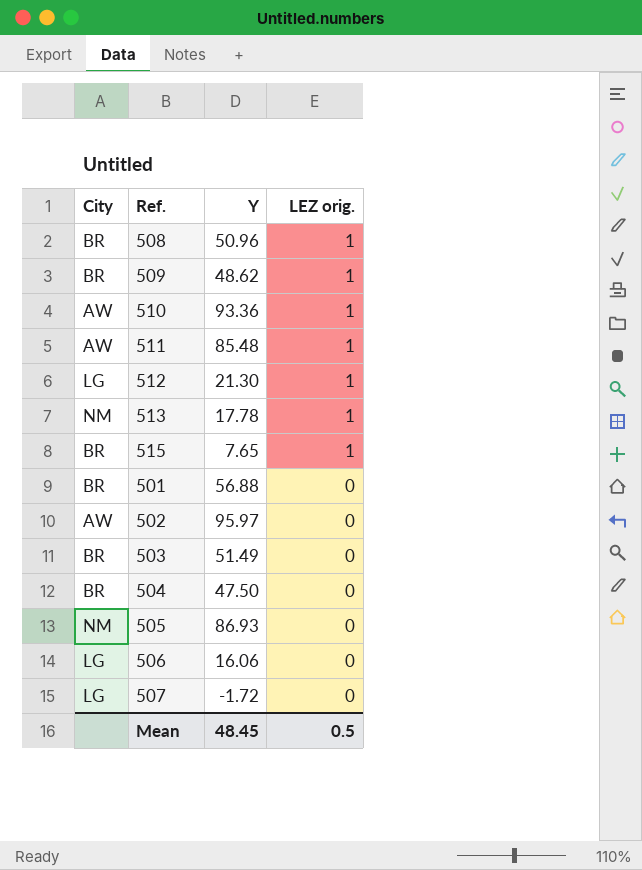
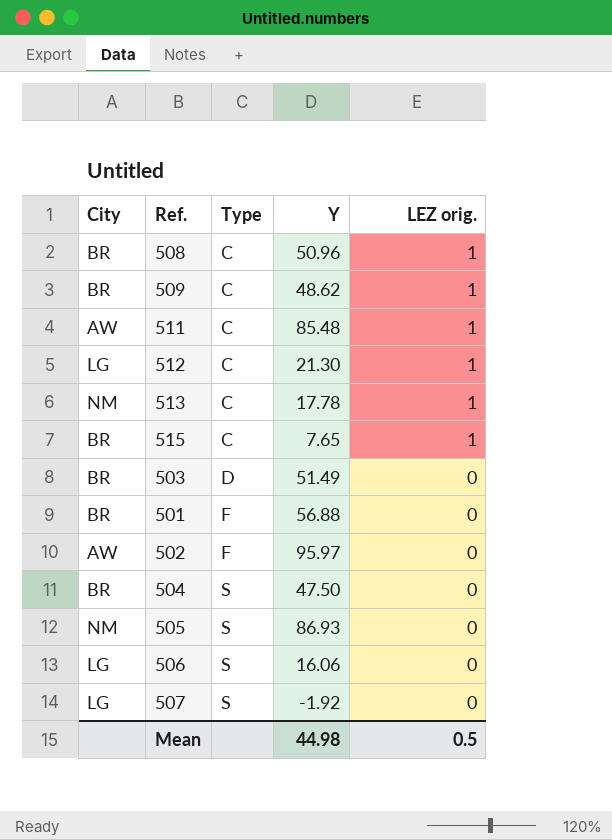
row order: LEZ orig. descending -> Type ascending
column Type | position: none -> 3
row 510: AW | 93.36 | 1 -> none
507 | Y: -1.72 -> -1.92
Mean | Y: 48.45 -> 44.98

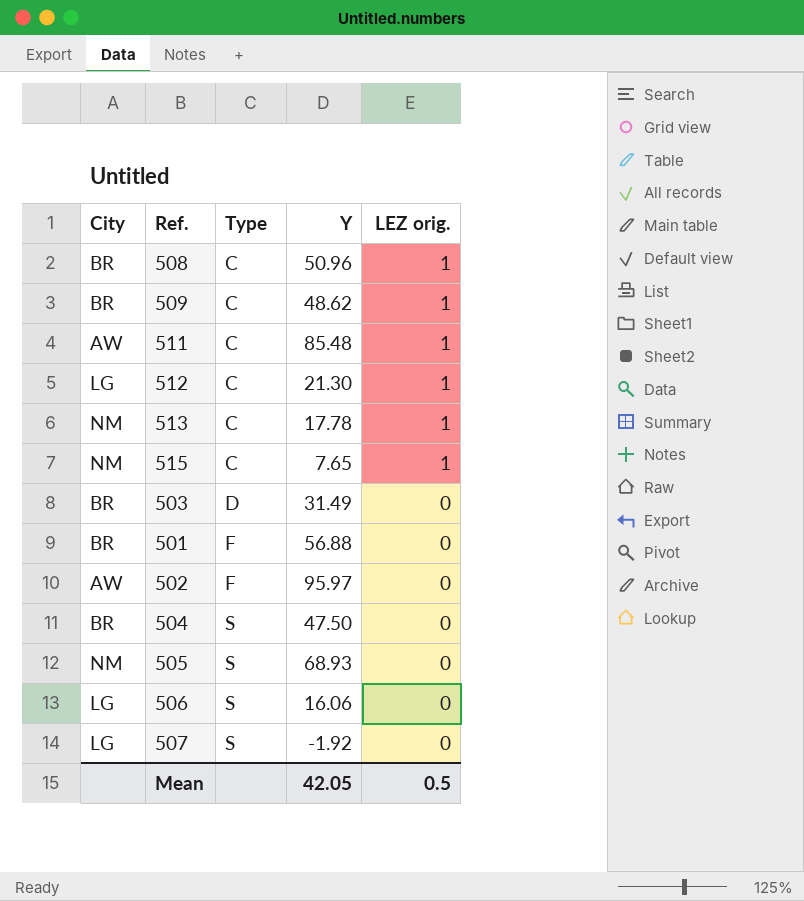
515 | City: BR -> NM
503 | Y: 51.49 -> 31.49
505 | Y: 86.93 -> 68.93
Mean | Y: 44.98 -> 42.05

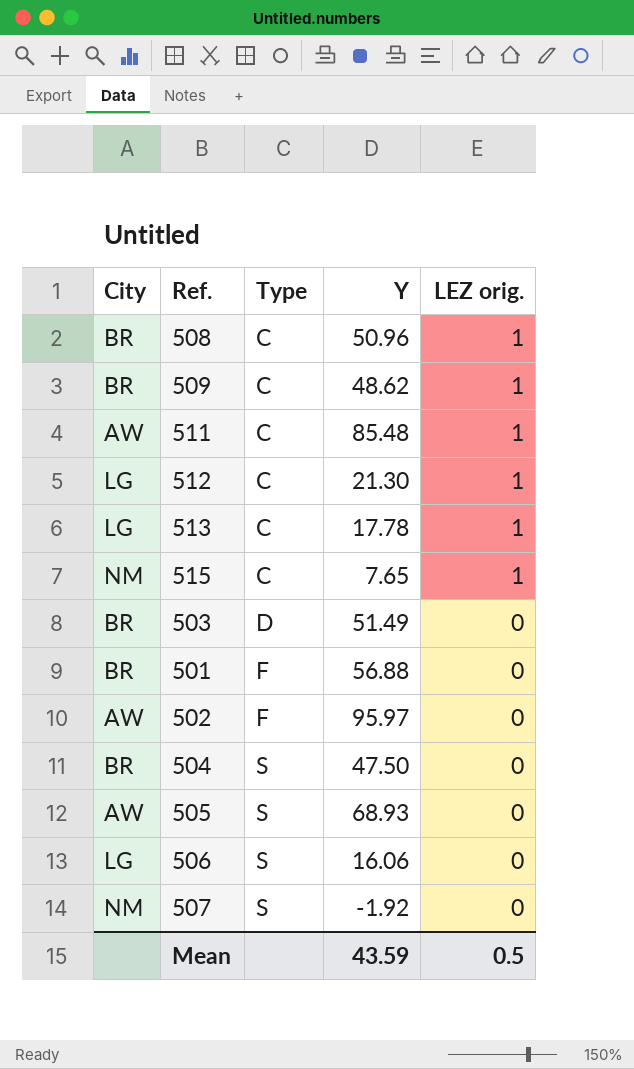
513 | City: NM -> LG
503 | Y: 31.49 -> 51.49
505 | City: NM -> AW
507 | City: LG -> NM
Mean | Y: 42.05 -> 43.59

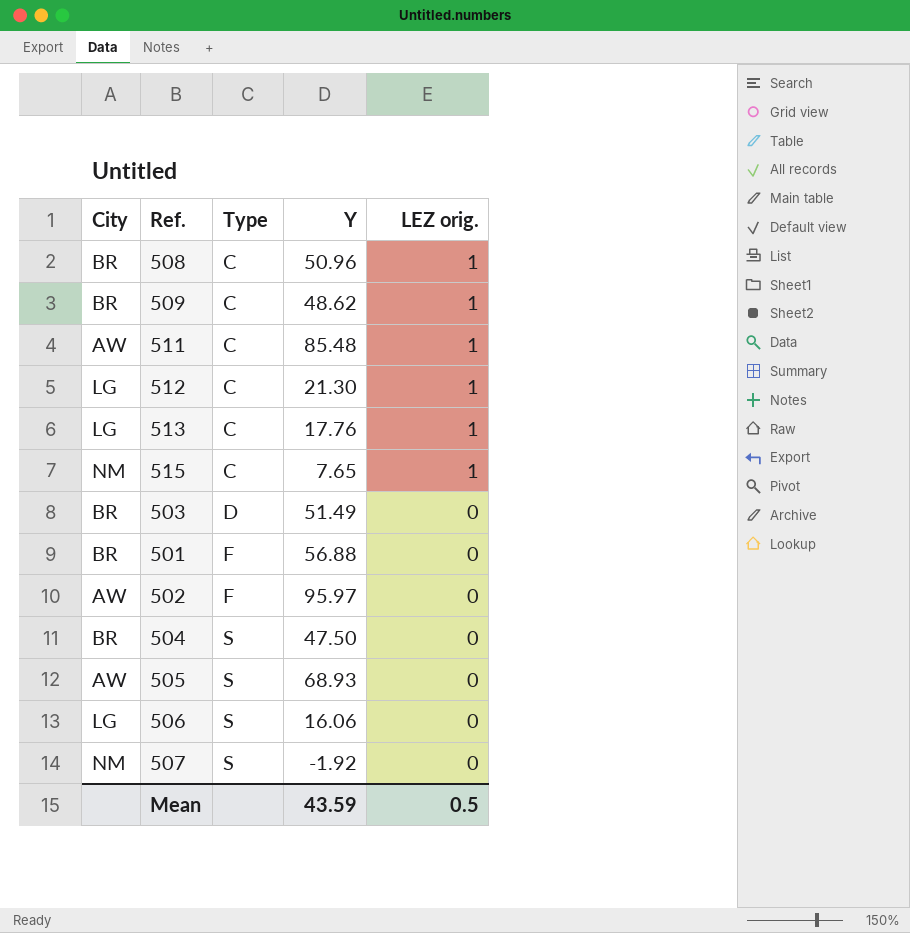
513 | Y: 17.78 -> 17.76

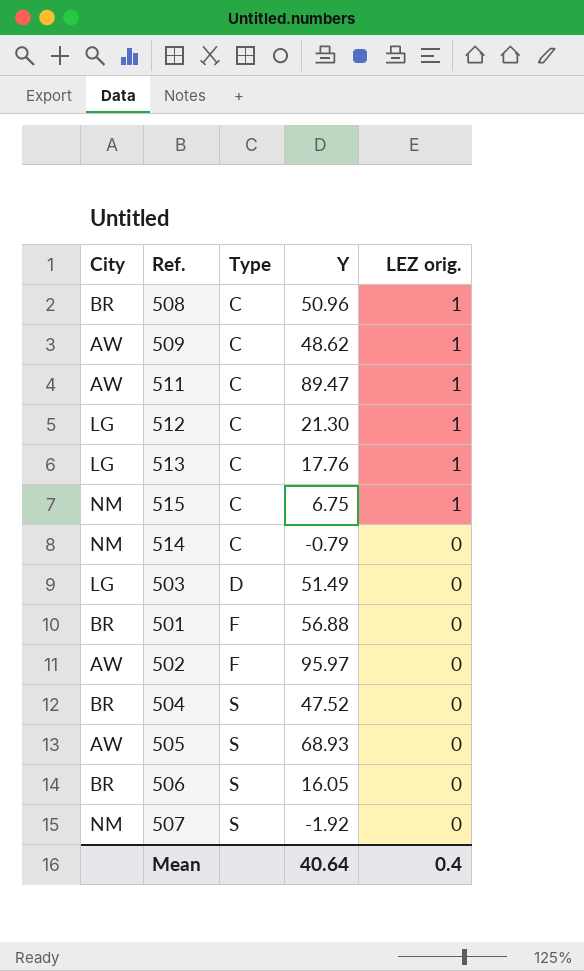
509 | City: BR -> AW
511 | Y: 85.48 -> 89.47
515 | Y: 7.65 -> 6.75
row 514: none -> NM | C | -0.79 | 0
503 | City: BR -> LG
504 | Y: 47.50 -> 47.52
506 | City: LG -> BR
506 | Y: 16.06 -> 16.05
Mean | Y: 43.59 -> 40.64
Mean | LEZ orig.: 0.5 -> 0.4

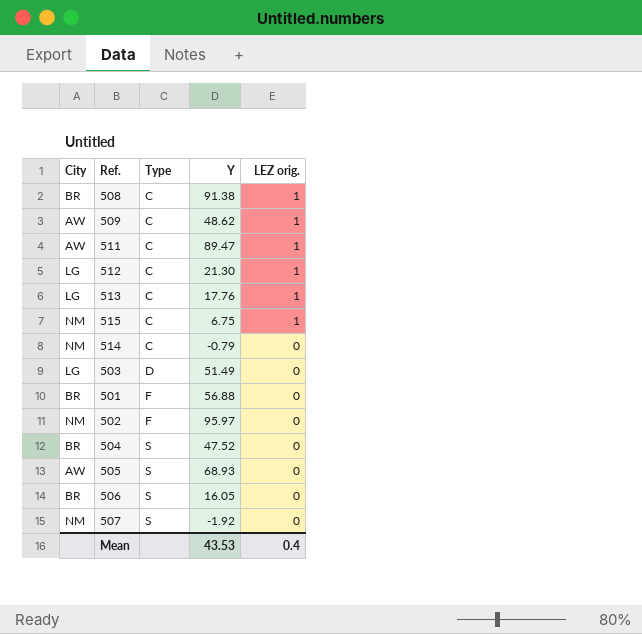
508 | Y: 50.96 -> 91.38
502 | City: AW -> NM
Mean | Y: 40.64 -> 43.53

